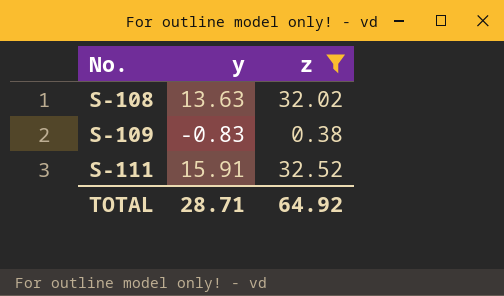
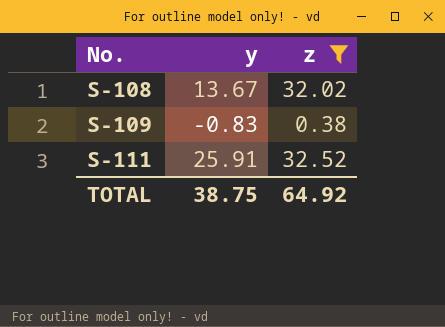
S-108 | y: 13.63 -> 13.67
S-111 | y: 15.91 -> 25.91
TOTAL | y: 28.71 -> 38.75

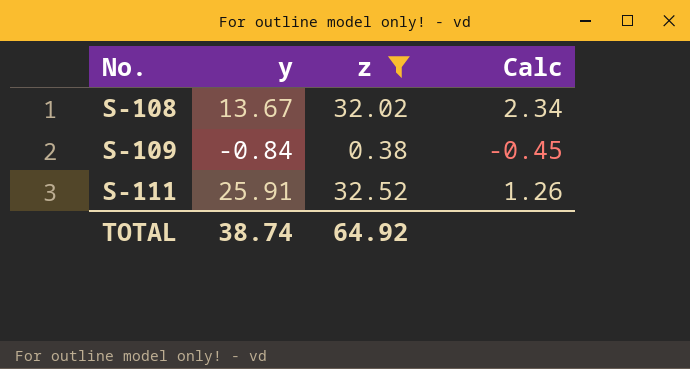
column Calc | formula: none -> [z] / [y]
S-109 | y: -0.83 -> -0.84
TOTAL | y: 38.75 -> 38.74

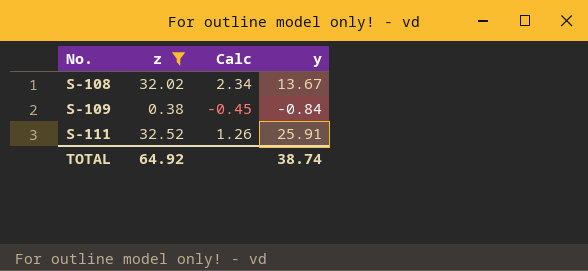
column y | position: 2 -> 4

